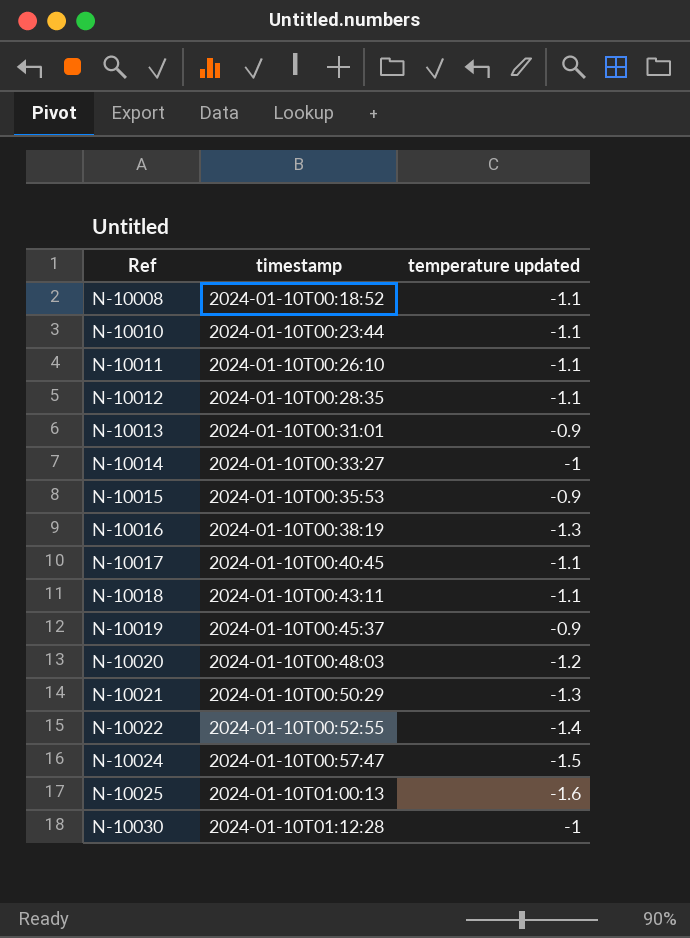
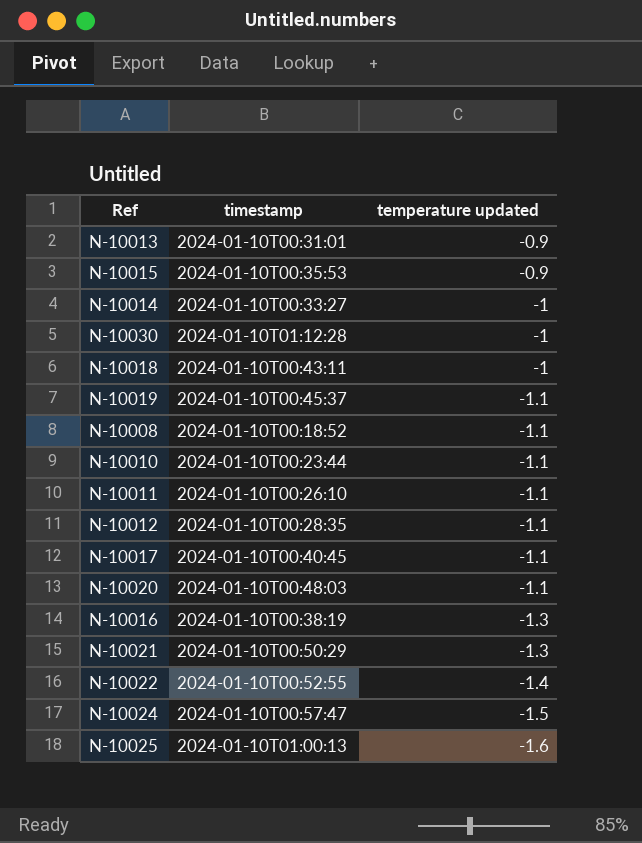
row order: Ref ascending -> temperature updated descending
N-10018 | temperature updated: -1.1 -> -1
N-10019 | temperature updated: -0.9 -> -1.1
N-10020 | temperature updated: -1.2 -> -1.1

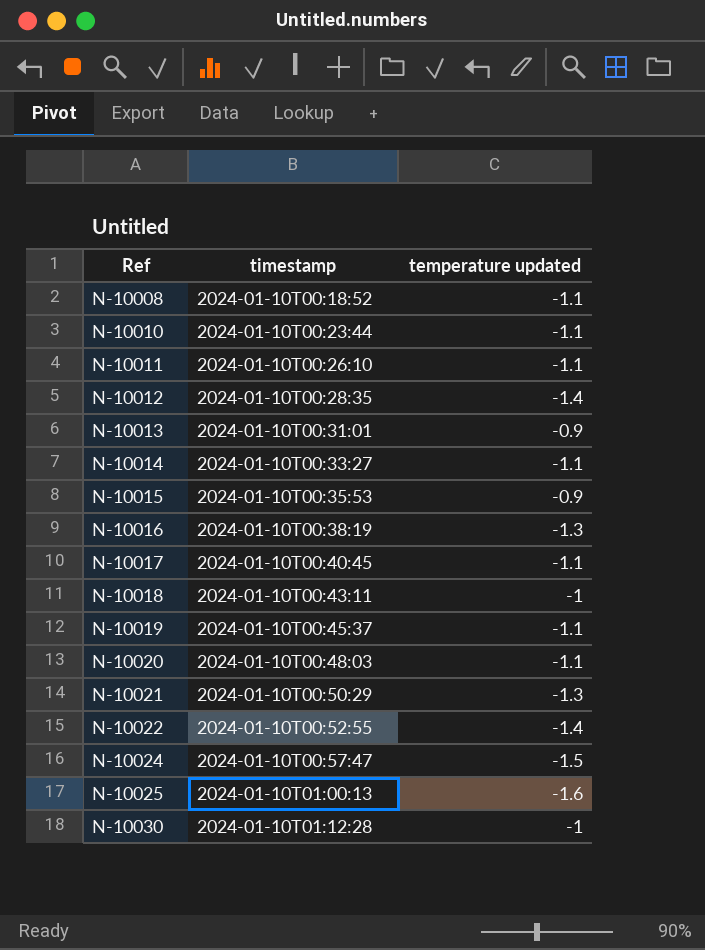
row order: temperature updated descending -> Ref ascending
N-10012 | temperature updated: -1.1 -> -1.4
N-10014 | temperature updated: -1 -> -1.1

